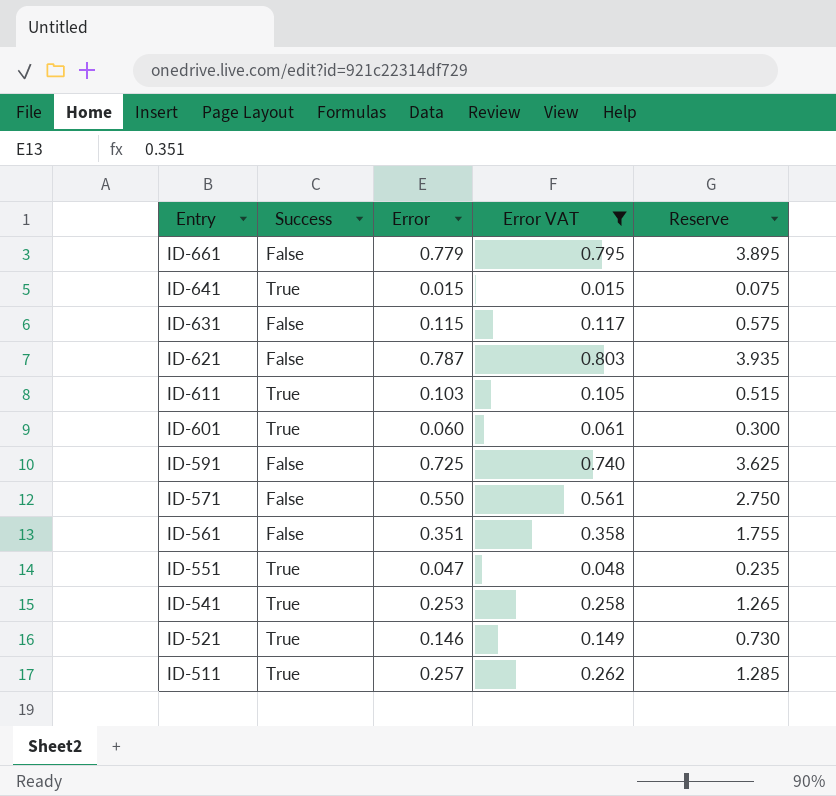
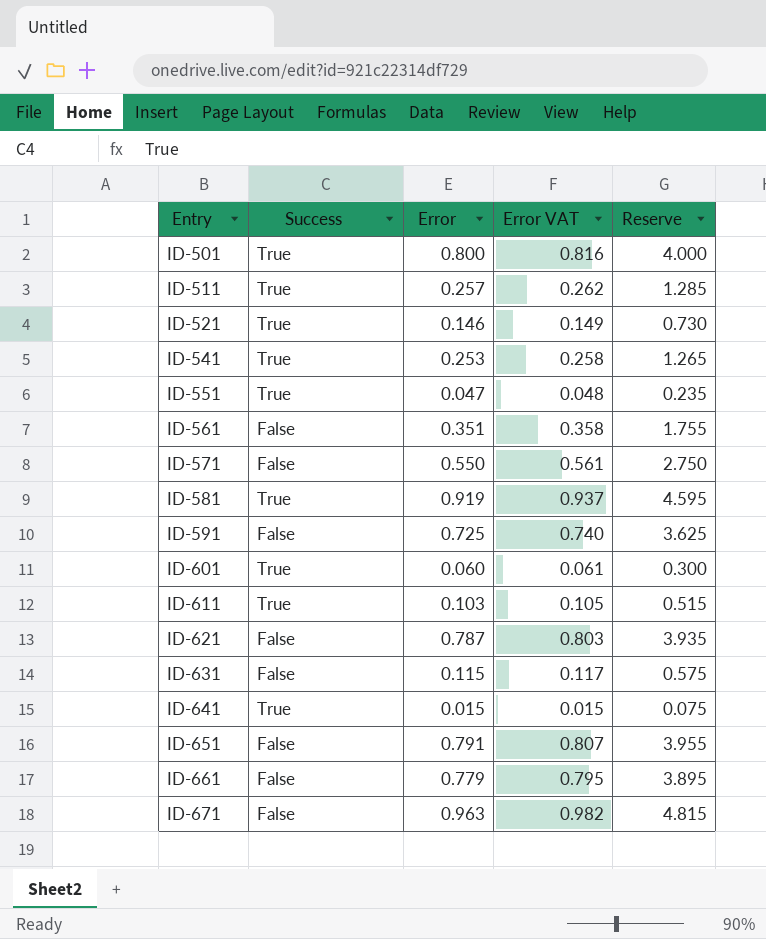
filter: Error VAT <= 0.803 -> none
row order: Entry descending -> Entry ascending

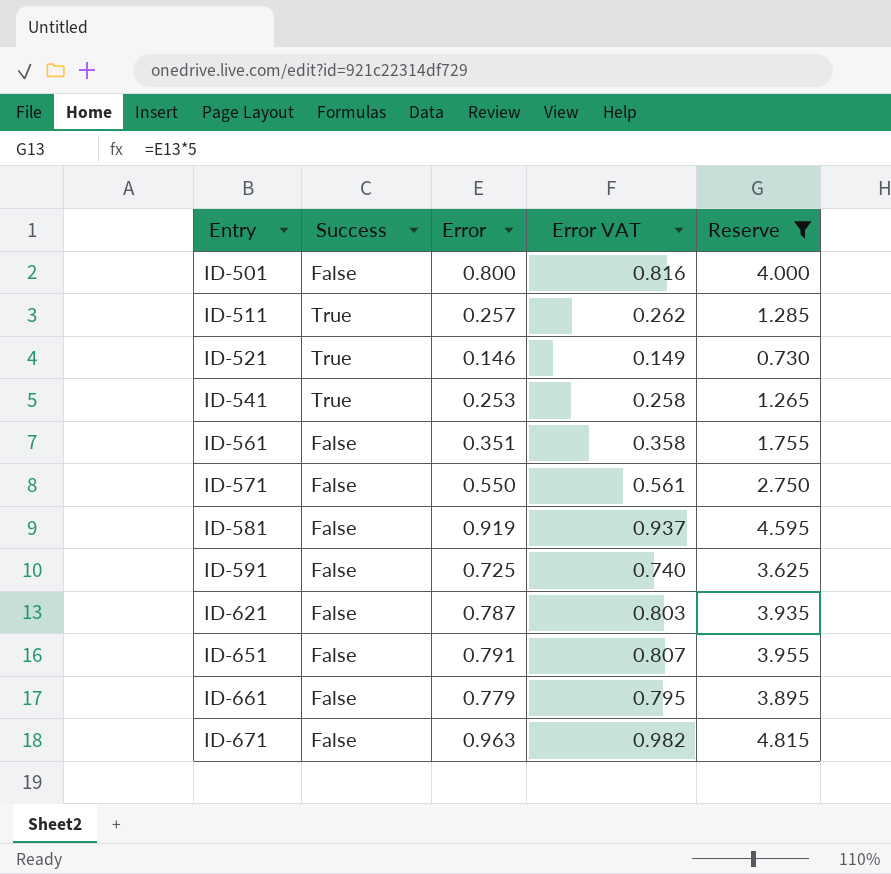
filter: none -> Reserve >= 0.730
ID-501 | Success: True -> False
ID-581 | Success: True -> False

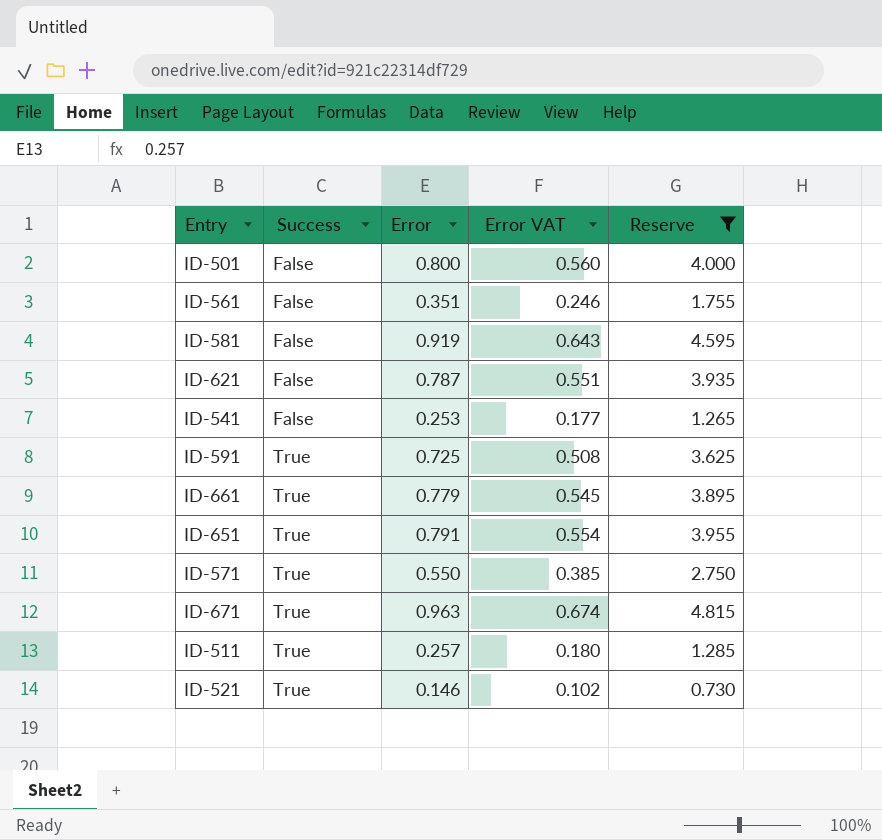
row order: Entry ascending -> Success ascending
column Error VAT | formula: [Error] * 1.02 -> [Error] * 0.7
ID-541 | Success: True -> False
ID-591 | Success: False -> True
ID-661 | Success: False -> True
ID-651 | Success: False -> True
ID-571 | Success: False -> True
ID-671 | Success: False -> True

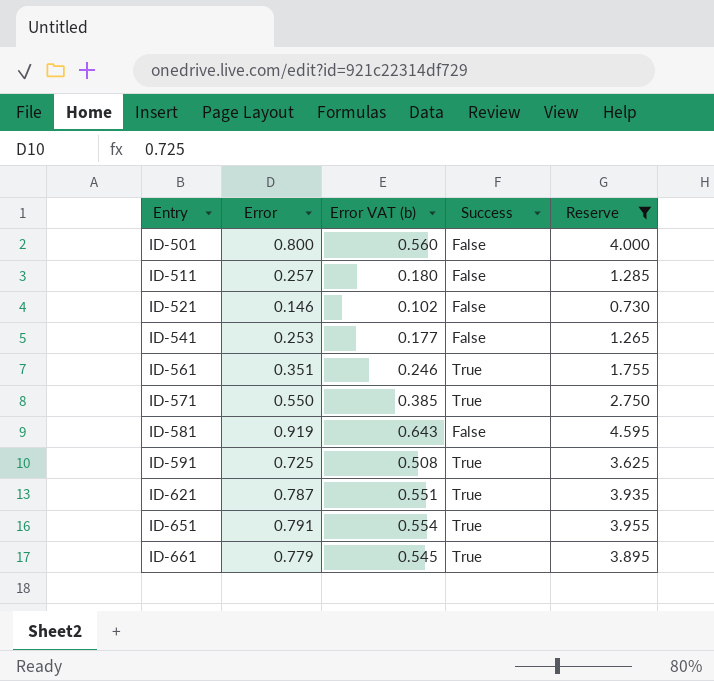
row order: Success ascending -> Entry ascending
column name: Error VAT -> Error VAT (b)
column Success | position: 2 -> 4
row ID-671: True | 0.963 | 0.674 | 4.815 -> none
ID-511 | Success: True -> False
ID-521 | Success: True -> False
ID-561 | Success: False -> True
ID-621 | Success: False -> True

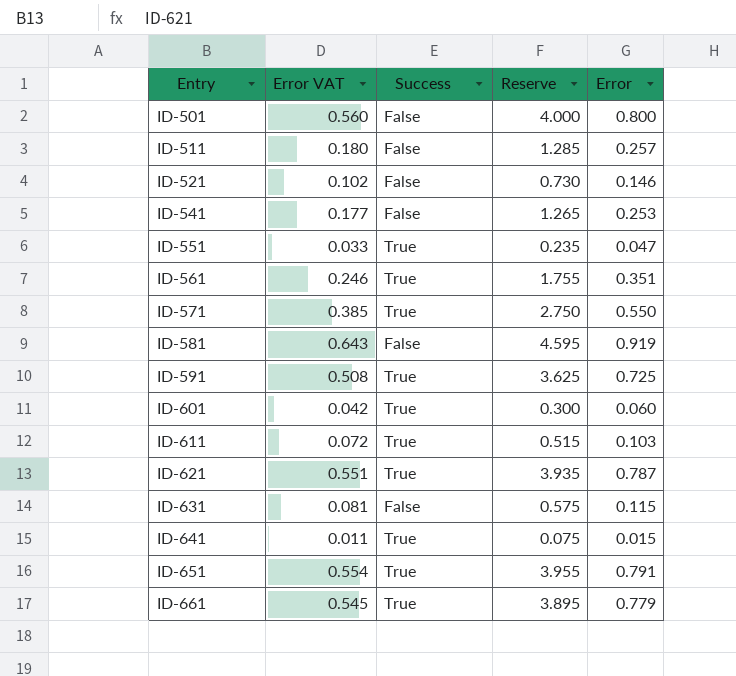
filter: Reserve >= 0.730 -> none
column name: Error VAT (b) -> Error VAT
column Error | position: 2 -> 5

